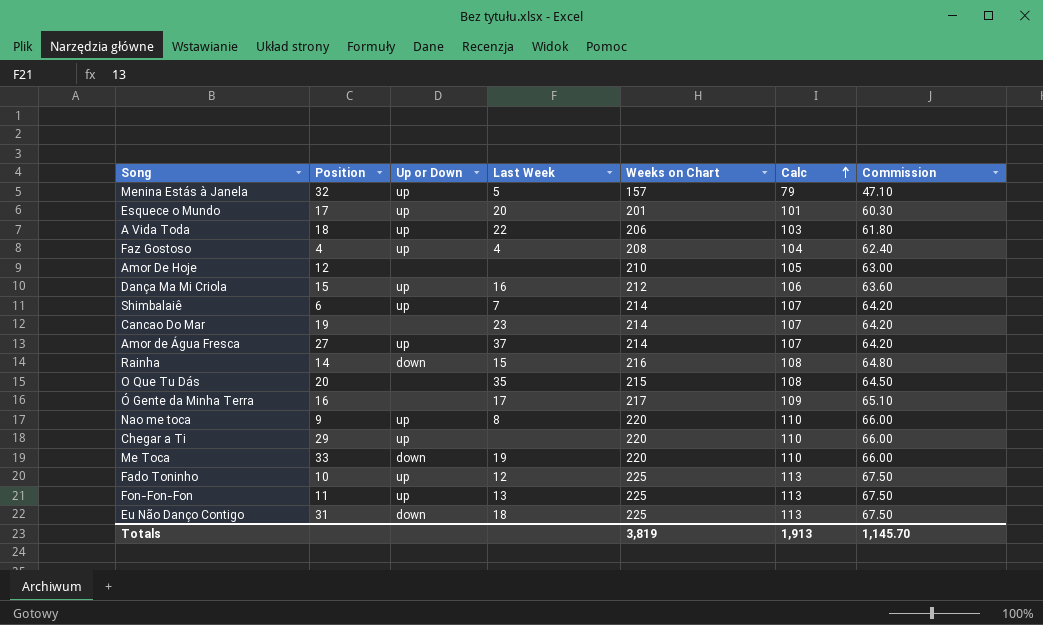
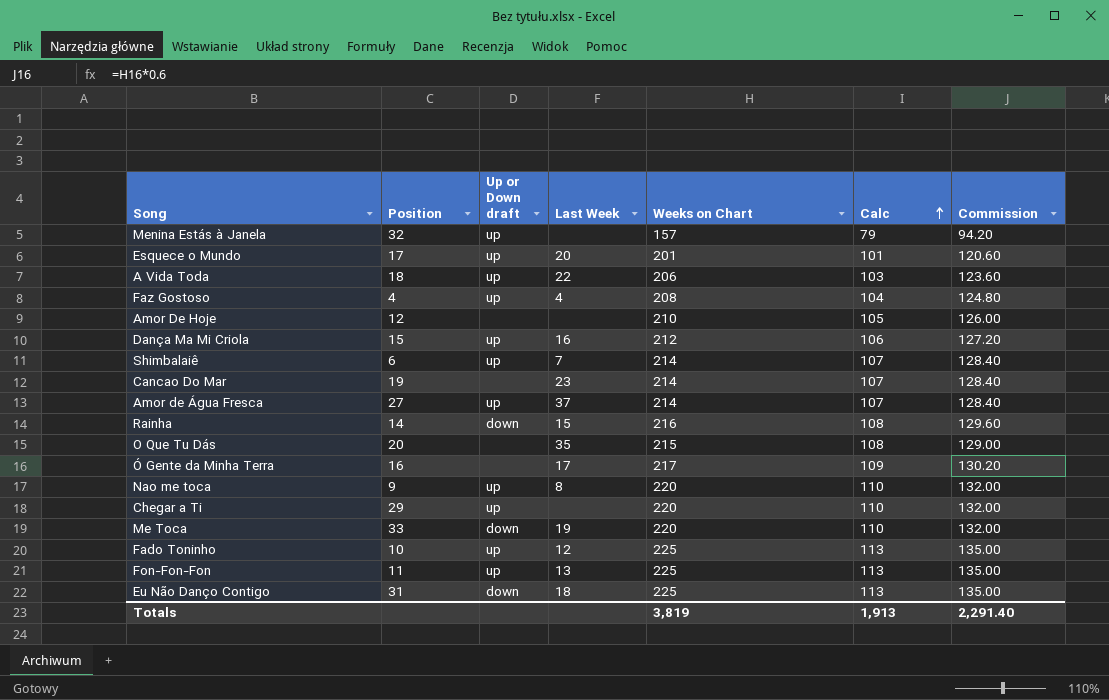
column name: Up or Down -> Up or Down draft
column Commission | formula: [Weeks on Chart] * 0.3 -> [Weeks on Chart] * 0.6
Menina Estás à Janela | Last Week: 5 -> none
Totals | Commission: 1,145.70 -> 2,291.40

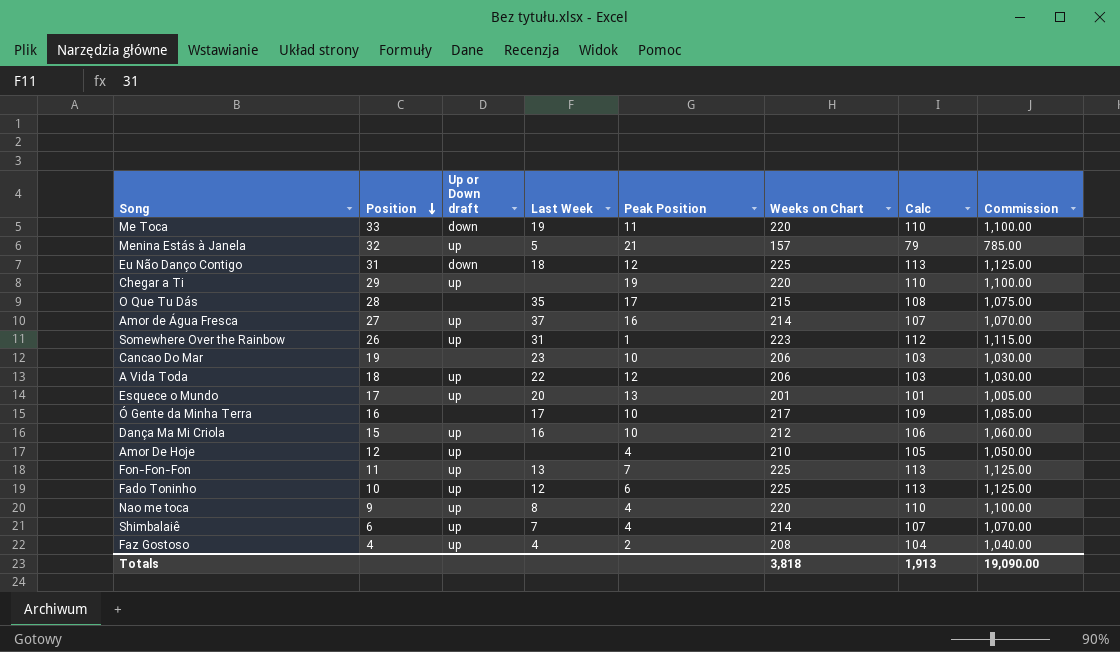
row order: Calc ascending -> Position descending
column Peak Position | position: none -> 5
column Commission | formula: [Weeks on Chart] * 0.6 -> [Weeks on Chart] * 5
row Rainha: 14 | down | 15 | 216 | 108 | 129.60 -> none
Menina Estás à Janela | Last Week: none -> 5
O Que Tu Dás | Position: 20 -> 28
row Somewhere Over the Rainbow: none -> 26 | up | 31 | 1 | 223 | 112 | 1,115.00
Cancao Do Mar | Weeks on Chart: 214 -> 206
Cancao Do Mar | Calc: 107 -> 103
Amor De Hoje | Up or Down draft: none -> up
Totals | Weeks on Chart: 3,819 -> 3,818
Totals | Commission: 2,291.40 -> 19,090.00

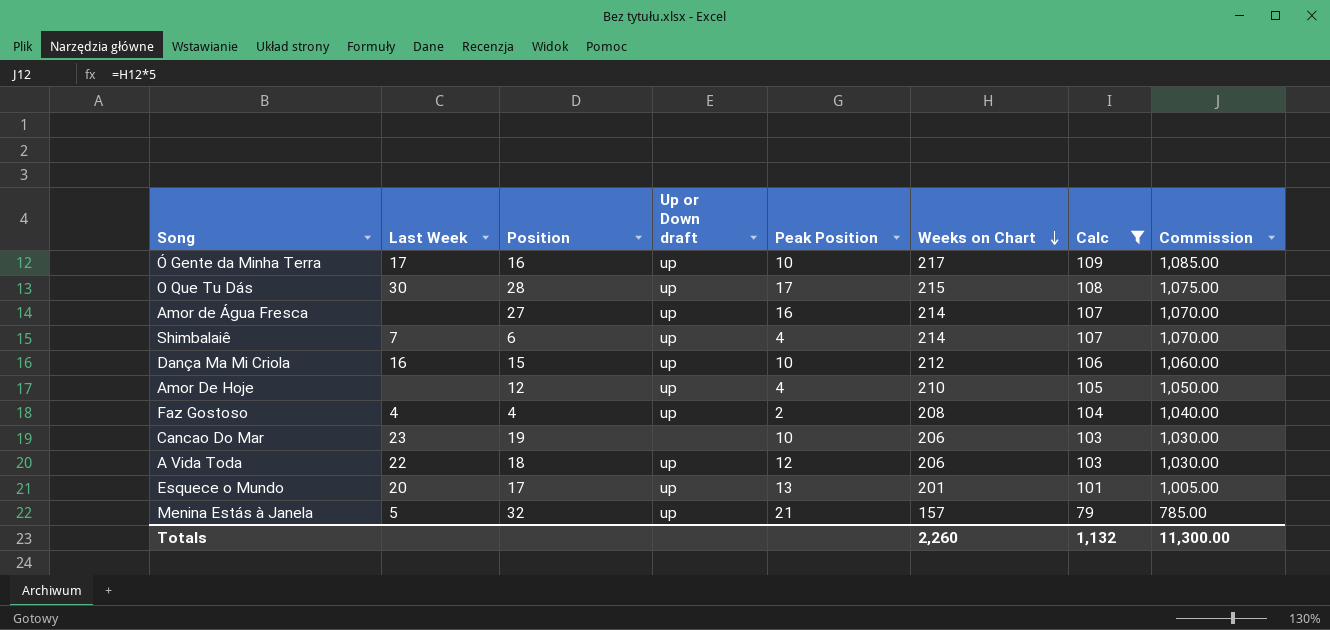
filter: none -> Calc <= 109
row order: Position descending -> Weeks on Chart descending
column Last Week | position: 4 -> 2
Ó Gente da Minha Terra | Up or Down draft: none -> up
O Que Tu Dás | Last Week: 35 -> 30
O Que Tu Dás | Up or Down draft: none -> up
Amor de Água Fresca | Last Week: 37 -> none
Totals | Weeks on Chart: 3,818 -> 2,260
Totals | Calc: 1,913 -> 1,132
Totals | Commission: 19,090.00 -> 11,300.00

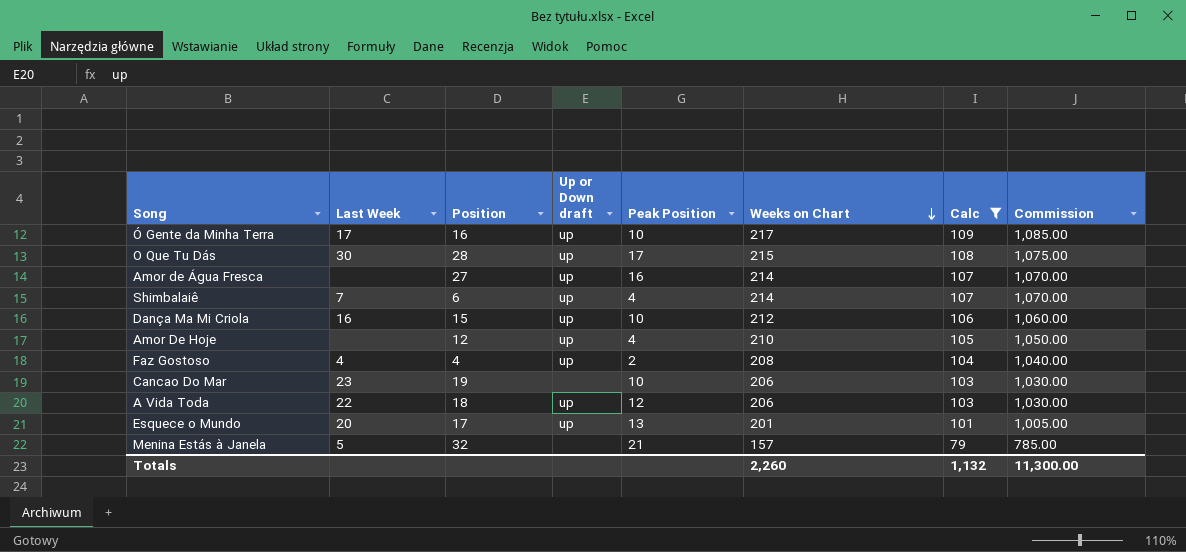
Menina Estás à Janela | Up or Down draft: up -> none

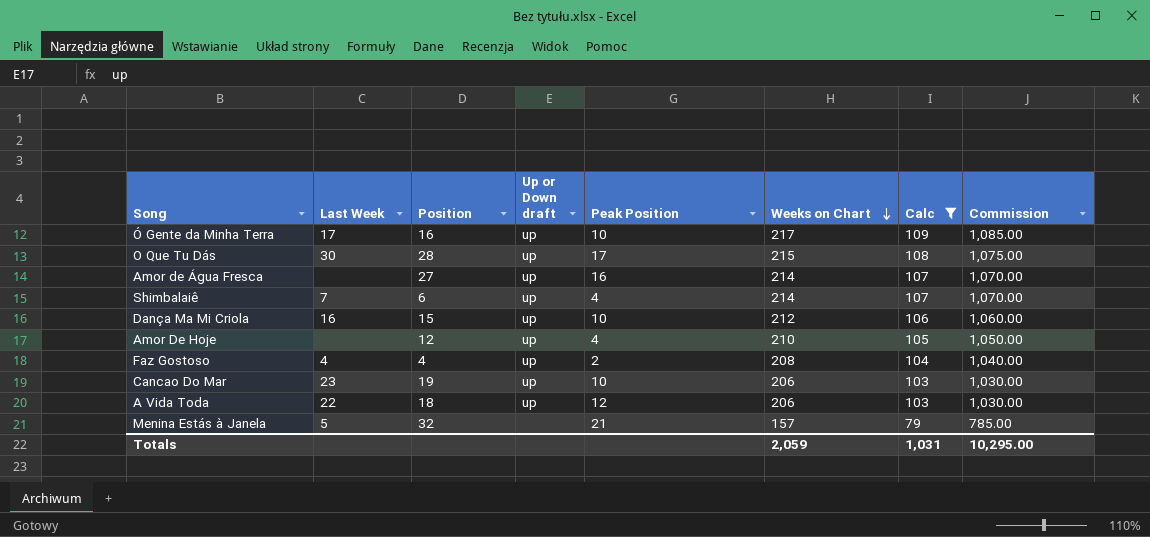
row Esquece o Mundo: 20 | 17 | up | 13 | 201 | 101 | 1,005.00 -> none
Cancao Do Mar | Up or Down draft: none -> up
Totals | Weeks on Chart: 2,260 -> 2,059
Totals | Calc: 1,132 -> 1,031
Totals | Commission: 11,300.00 -> 10,295.00

